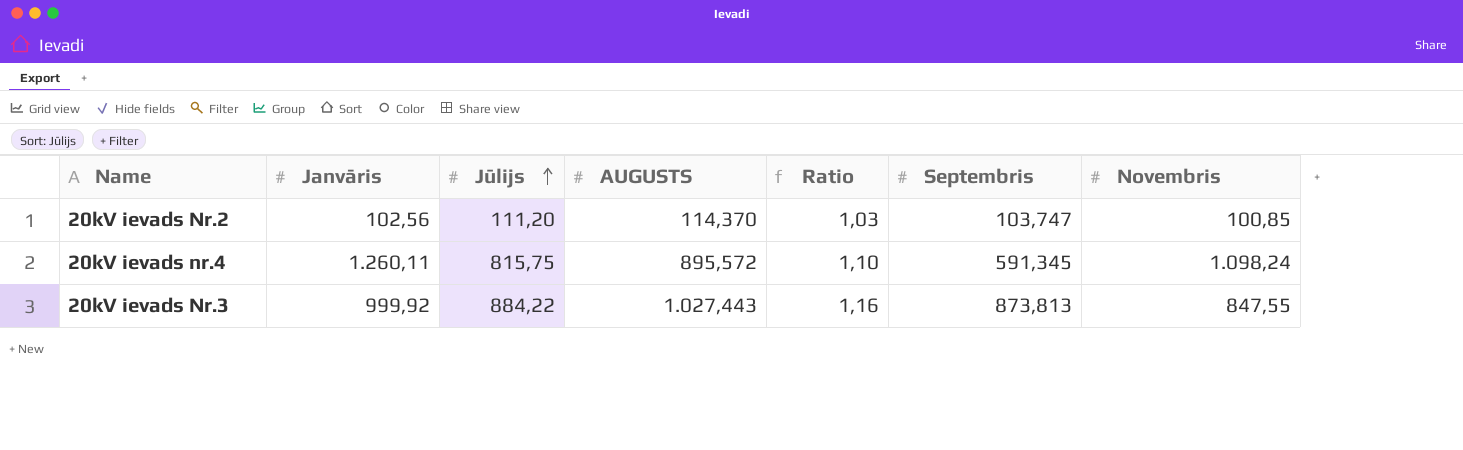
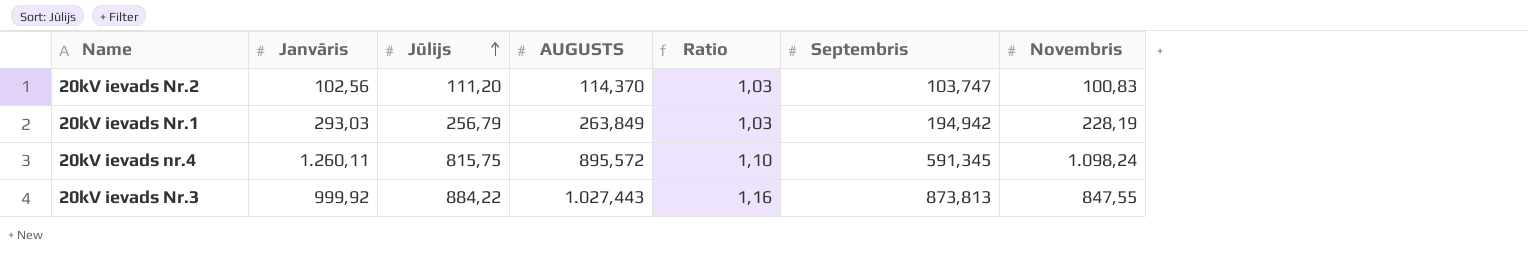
20kV ievads Nr.2 | Novembris: 100,85 -> 100,83
row 20kV ievads Nr.1: none -> 293,03 | 256,79 | 263,849 | 1,03 | 194,942 | 228,19

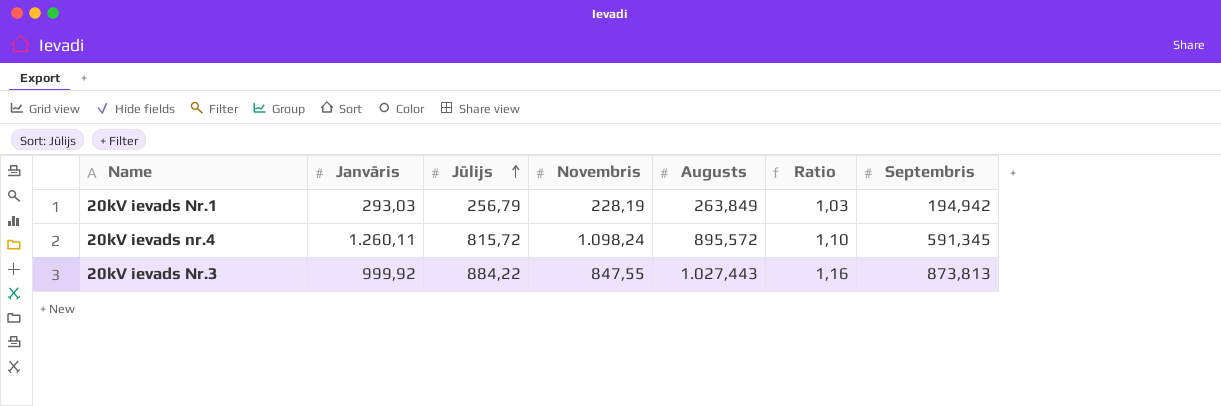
column Novembris | position: 7 -> 4
column name: AUGUSTS -> Augusts
row 20kV ievads Nr.2: 102,56 | 111,20 | 114,370 | 1,03 | 103,747 | 100,83 -> none
20kV ievads nr.4 | Jūlijs: 815,75 -> 815,72

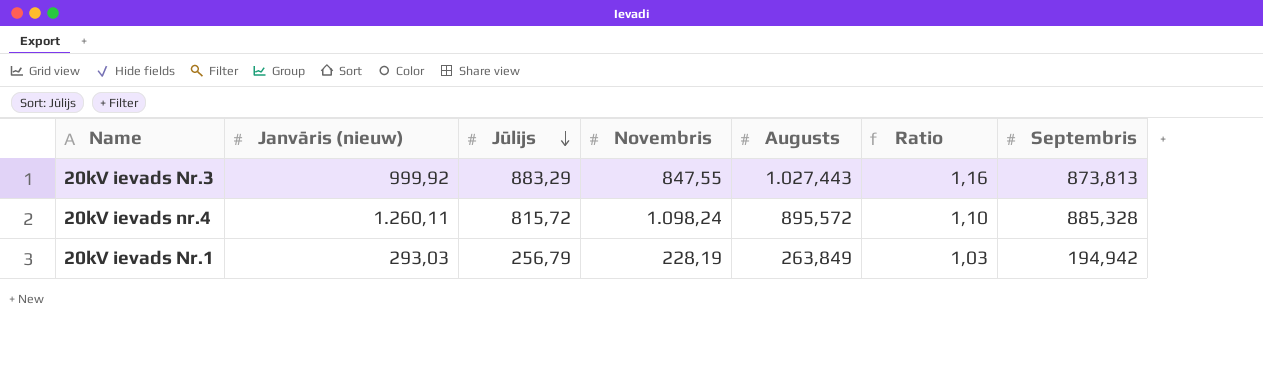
row order: Jūlijs ascending -> Jūlijs descending
column name: Janvāris -> Janvāris (nieuw)
20kV ievads Nr.3 | Jūlijs: 884,22 -> 883,29
20kV ievads nr.4 | Septembris: 591,345 -> 885,328

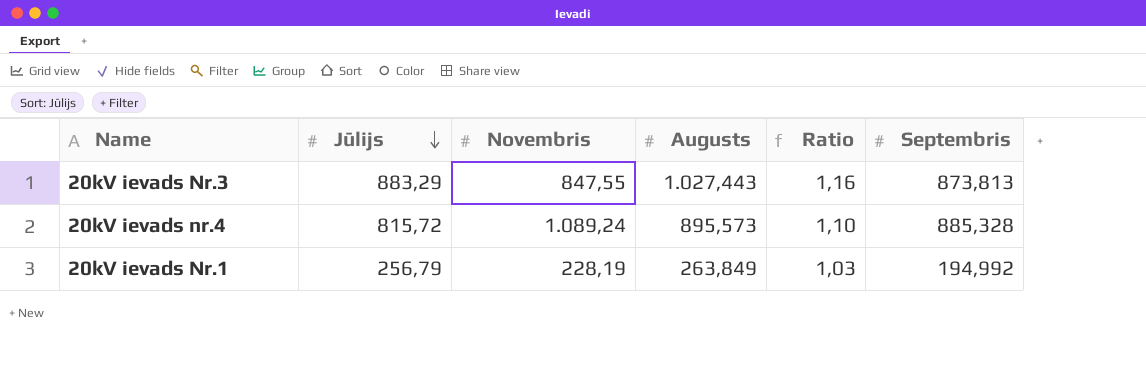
column Janvāris (nieuw) | position: 2 -> none
20kV ievads nr.4 | Novembris: 1.098,24 -> 1.089,24
20kV ievads nr.4 | Augusts: 895,572 -> 895,573
20kV ievads Nr.1 | Septembris: 194,942 -> 194,992

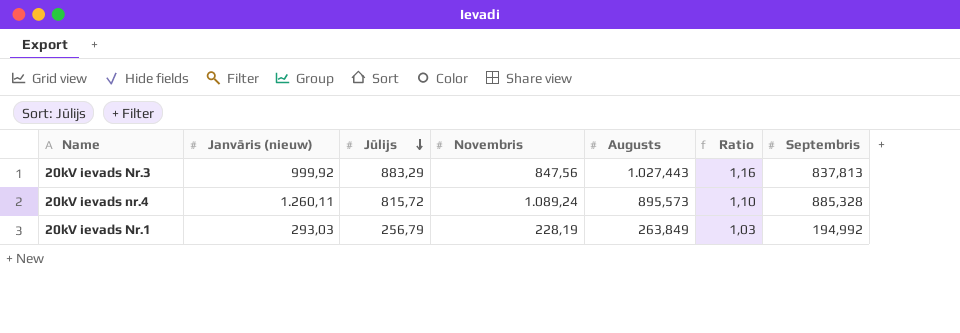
column Janvāris (nieuw) | position: none -> 2
20kV ievads Nr.3 | Novembris: 847,55 -> 847,56
20kV ievads Nr.3 | Septembris: 873,813 -> 837,813

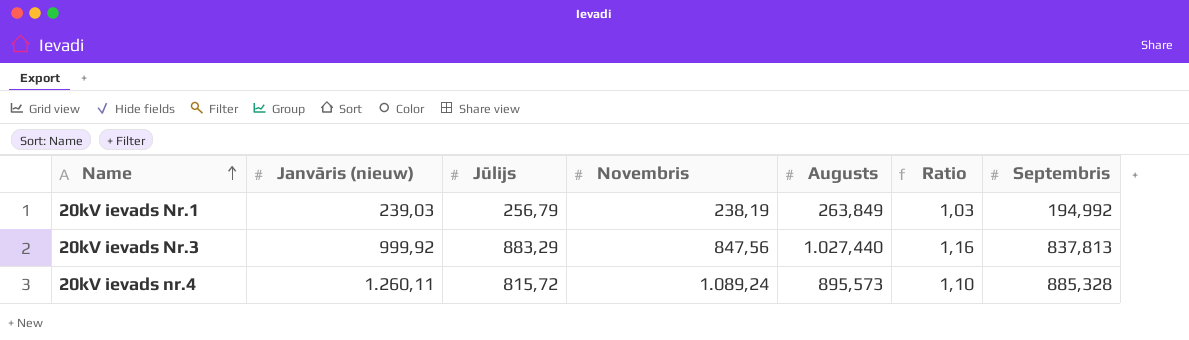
row order: Jūlijs descending -> Name ascending
20kV ievads Nr.1 | Janvāris (nieuw): 293,03 -> 239,03
20kV ievads Nr.1 | Novembris: 228,19 -> 238,19
20kV ievads Nr.3 | Augusts: 1.027,443 -> 1.027,440

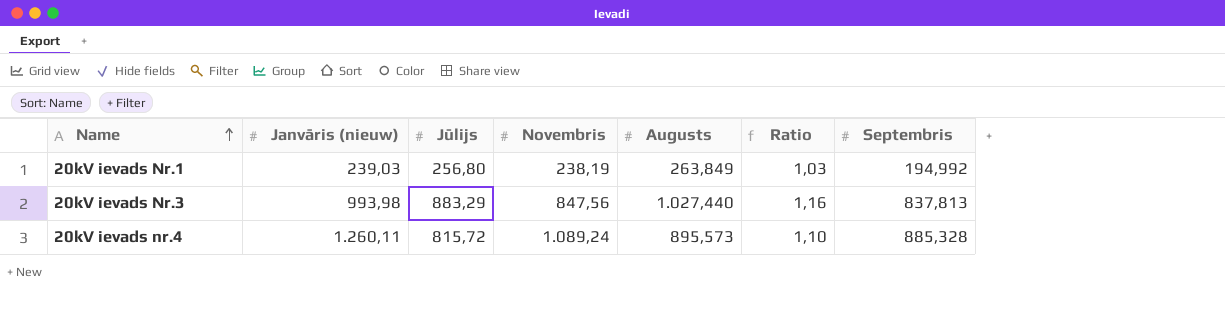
20kV ievads Nr.1 | Jūlijs: 256,79 -> 256,80
20kV ievads Nr.3 | Janvāris (nieuw): 999,92 -> 993,98

